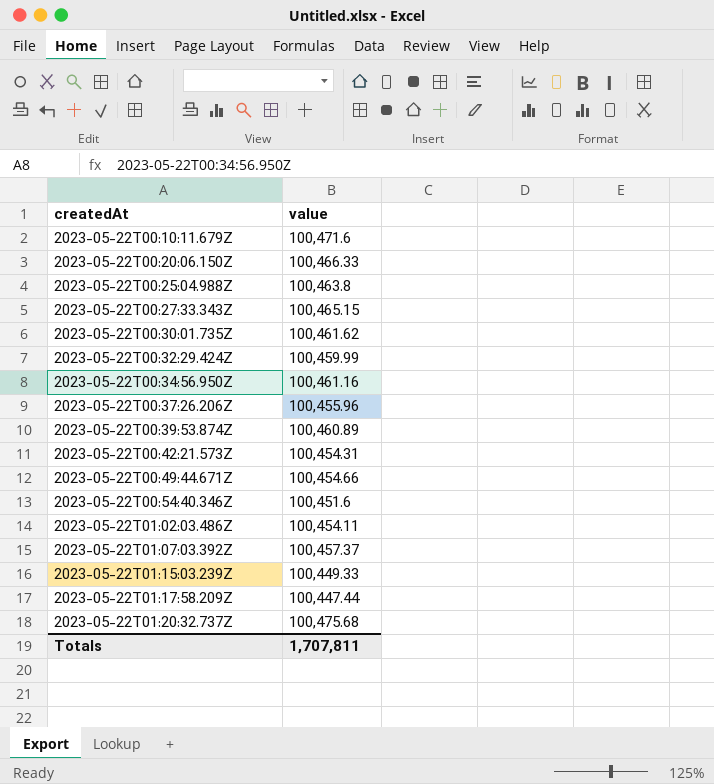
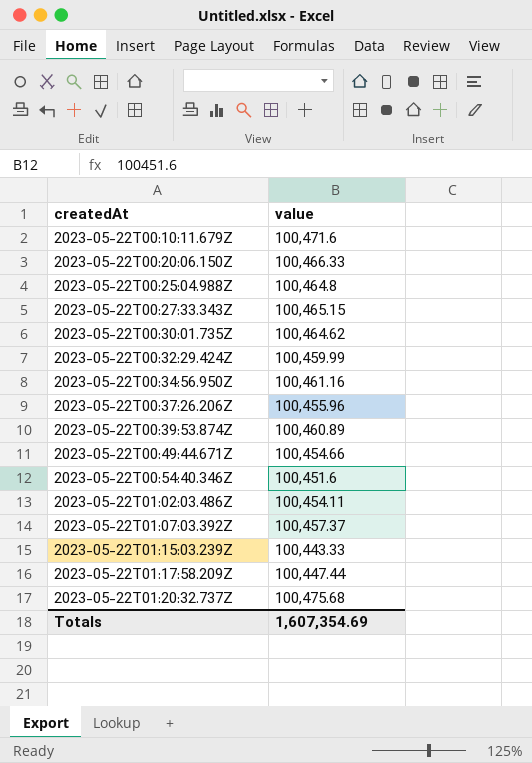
row 2023-05-22T00:42:21.573Z: 100,454.31 -> none
2023-05-22T00:25:04.988Z | value: 100,463.8 -> 100,464.8
2023-05-22T00:30:01.735Z | value: 100,461.62 -> 100,464.62
2023-05-22T01:15:03.239Z | value: 100,449.33 -> 100,443.33
Totals | value: 1,707,811 -> 1,607,354.69

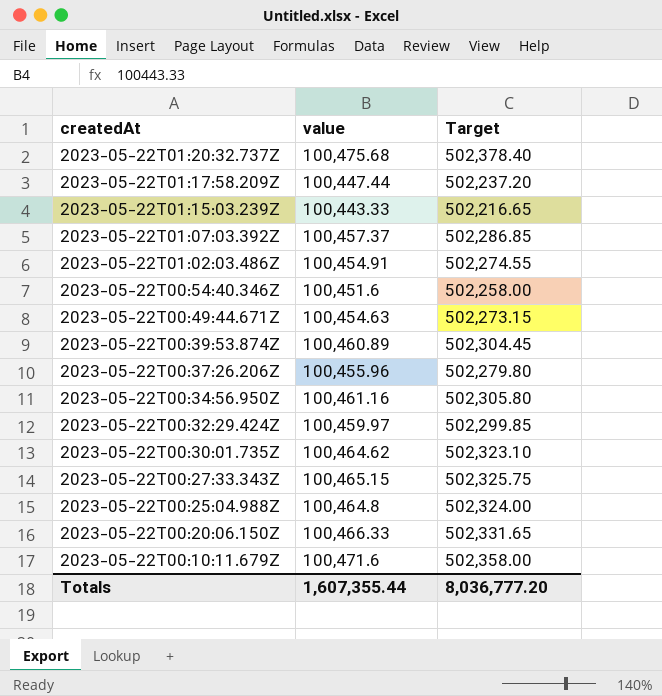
row order: createdAt ascending -> createdAt descending
column Target | formula: none -> [value] * 5
2023-05-22T01:02:03.486Z | value: 100,454.11 -> 100,454.91
2023-05-22T00:49:44.671Z | value: 100,454.66 -> 100,454.63
2023-05-22T00:32:29.424Z | value: 100,459.99 -> 100,459.97
Totals | value: 1,607,354.69 -> 1,607,355.44

